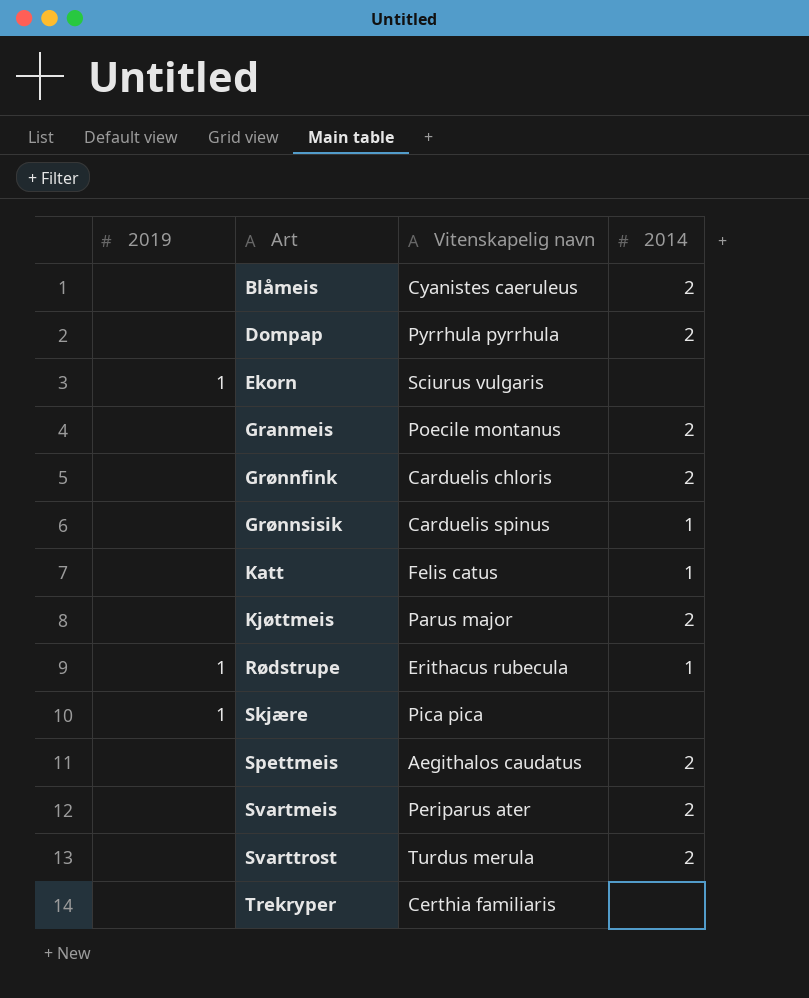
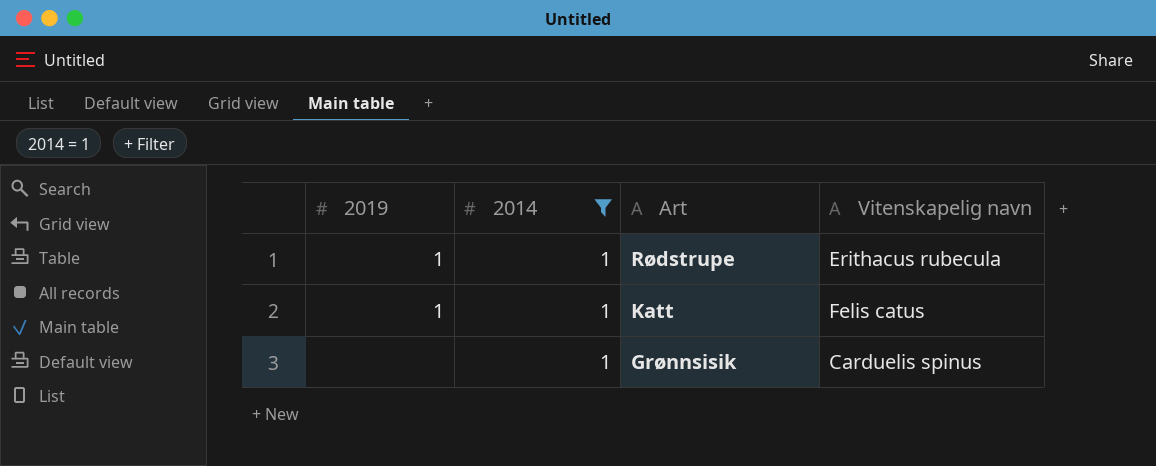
filter: none -> 2014 = 1
row order: Art ascending -> Art descending
column 2014 | position: 4 -> 2
Katt | 2019: none -> 1

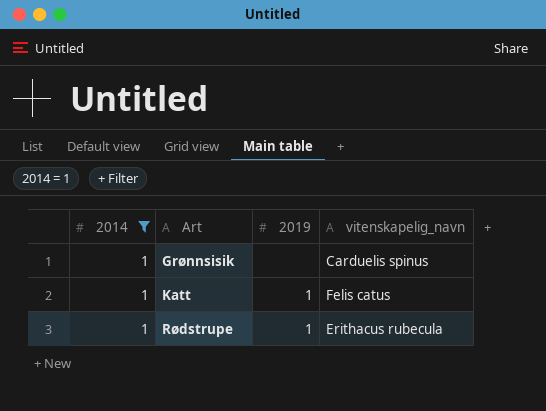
row order: Art descending -> Art ascending
column 2019 | position: 1 -> 3
column name: Vitenskapelig navn -> vitenskapelig_navn

